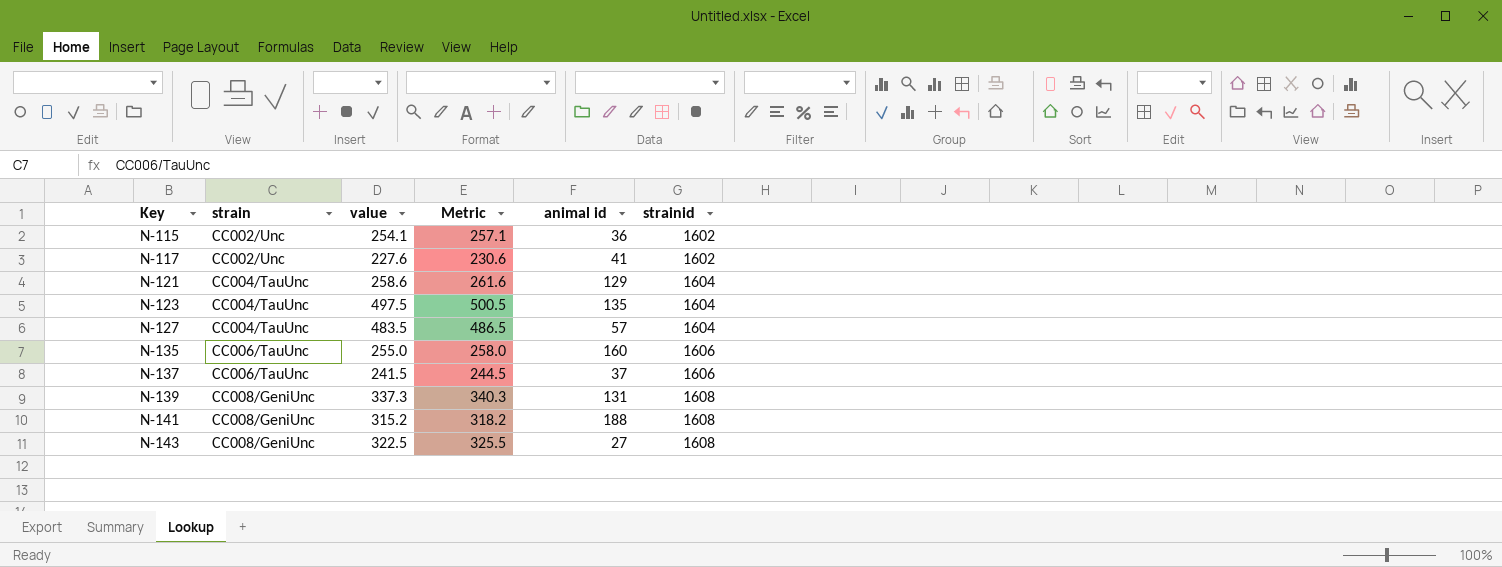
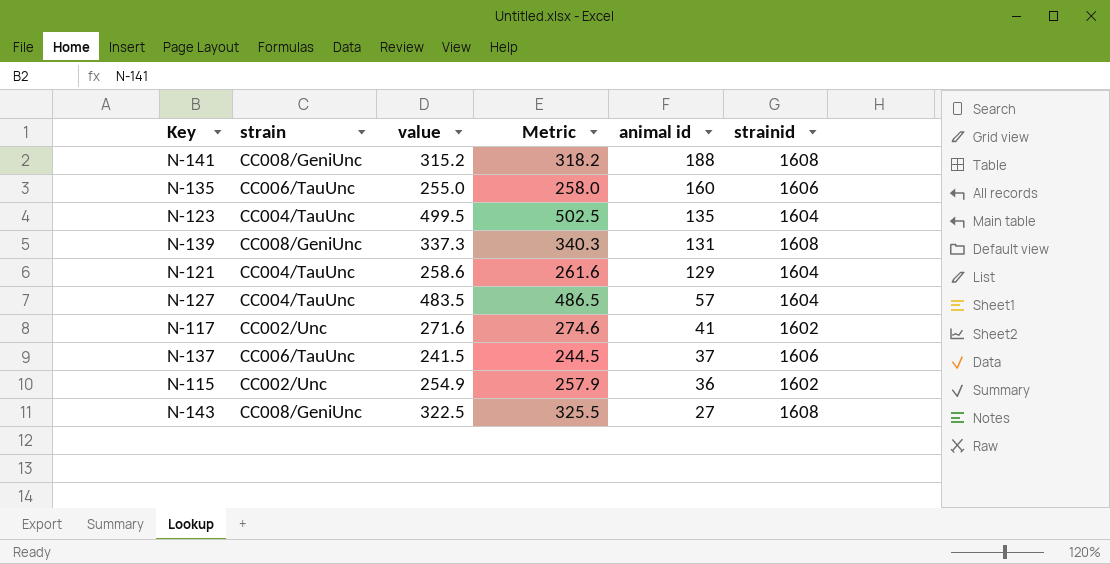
row order: Key ascending -> animal id descending
N-123 | value: 497.5 -> 499.5
N-123 | Metric: 500.5 -> 502.5
N-117 | value: 227.6 -> 271.6
N-117 | Metric: 230.6 -> 274.6
N-115 | value: 254.1 -> 254.9
N-115 | Metric: 257.1 -> 257.9

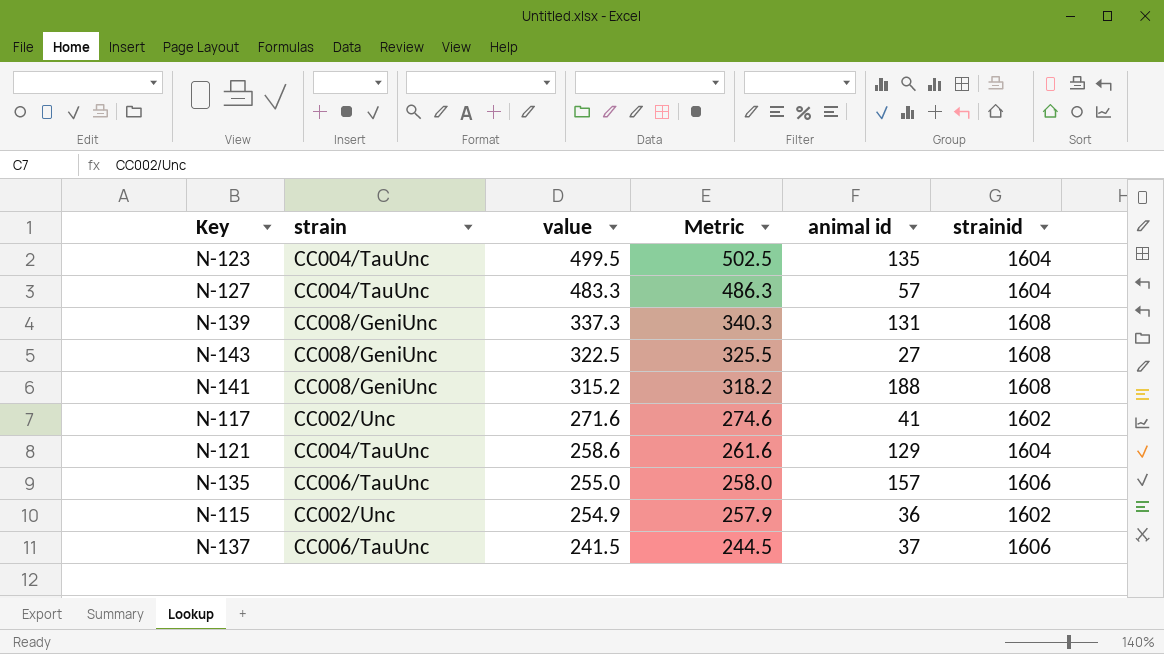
row order: animal id descending -> value descending
N-127 | value: 483.5 -> 483.3
N-127 | Metric: 486.5 -> 486.3
N-135 | animal id: 160 -> 157

